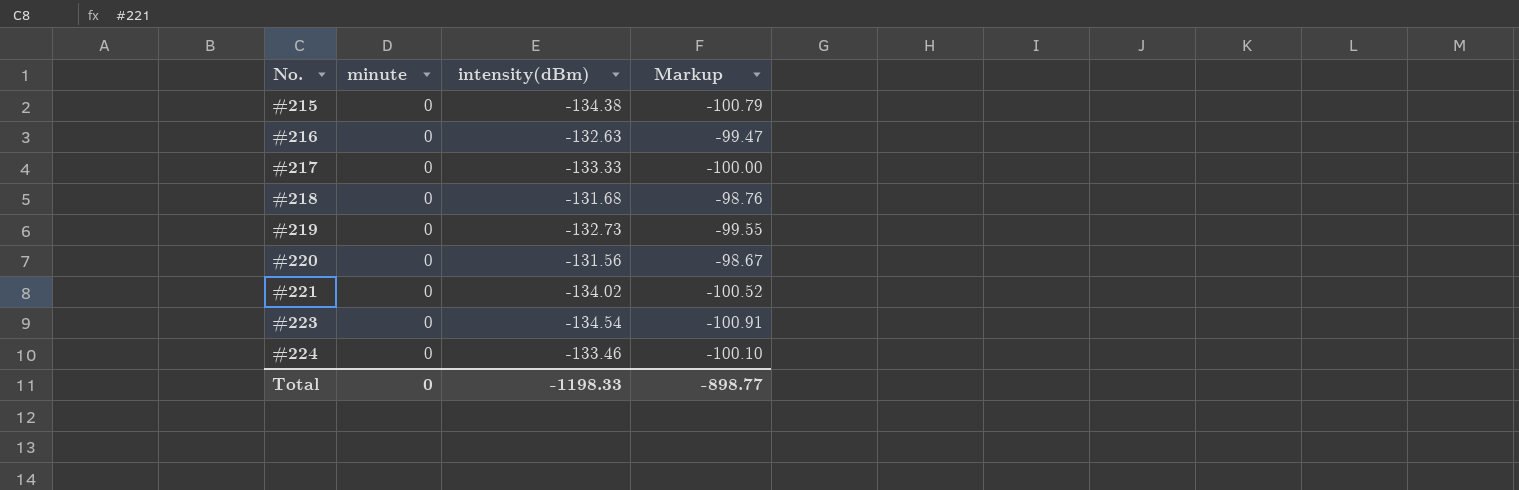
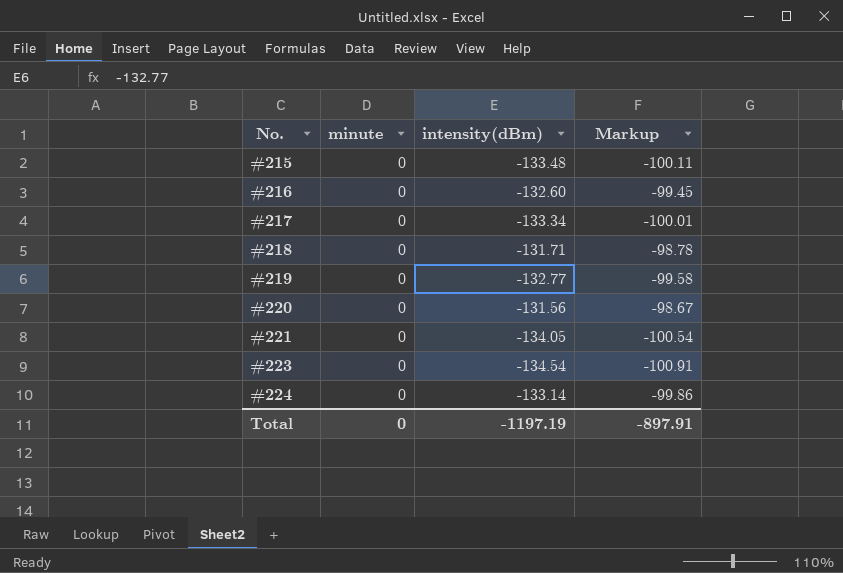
#215 | intensity(dBm): -134.38 -> -133.48
#215 | Markup: -100.79 -> -100.11
#216 | intensity(dBm): -132.63 -> -132.60
#216 | Markup: -99.47 -> -99.45
#217 | intensity(dBm): -133.33 -> -133.34
#217 | Markup: -100.00 -> -100.01
#218 | intensity(dBm): -131.68 -> -131.71
#218 | Markup: -98.76 -> -98.78
#219 | intensity(dBm): -132.73 -> -132.77
#219 | Markup: -99.55 -> -99.58
#221 | intensity(dBm): -134.02 -> -134.05
#221 | Markup: -100.52 -> -100.54
#224 | intensity(dBm): -133.46 -> -133.14
#224 | Markup: -100.10 -> -99.86
Total | intensity(dBm): -1198.33 -> -1197.19
Total | Markup: -898.77 -> -897.91

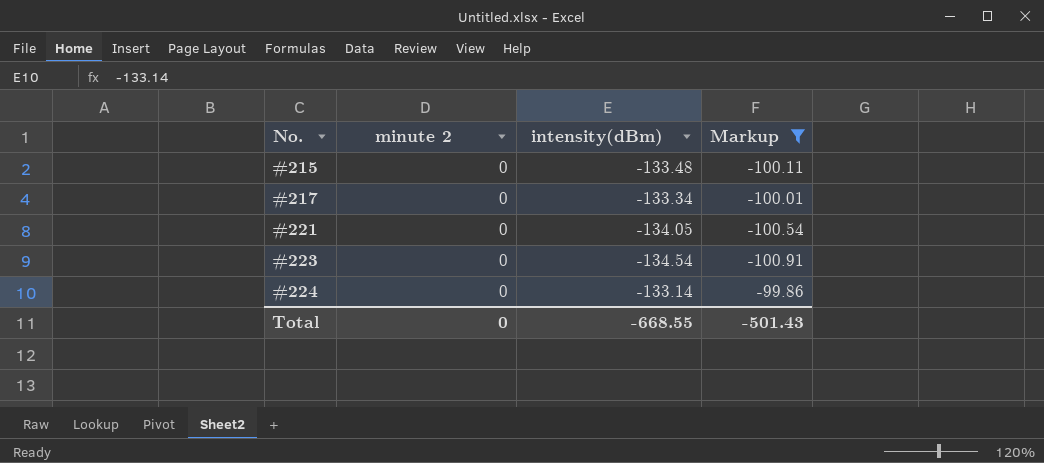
filter: none -> Markup <= -99.86
column name: minute -> minute 2
Total | intensity(dBm): -1197.19 -> -668.55
Total | Markup: -897.91 -> -501.43

